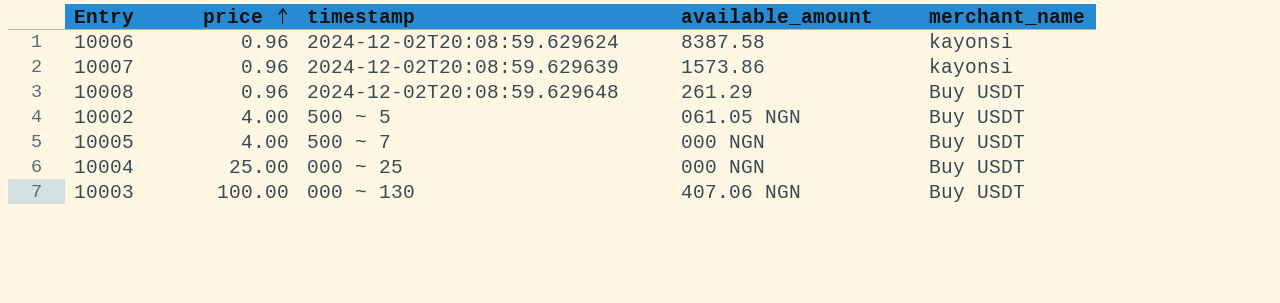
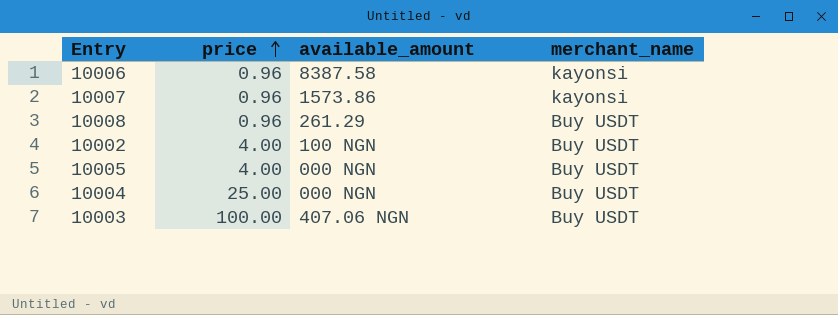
column timestamp | position: 3 -> none
10002 | available_amount: 061.05 NGN -> 100 NGN

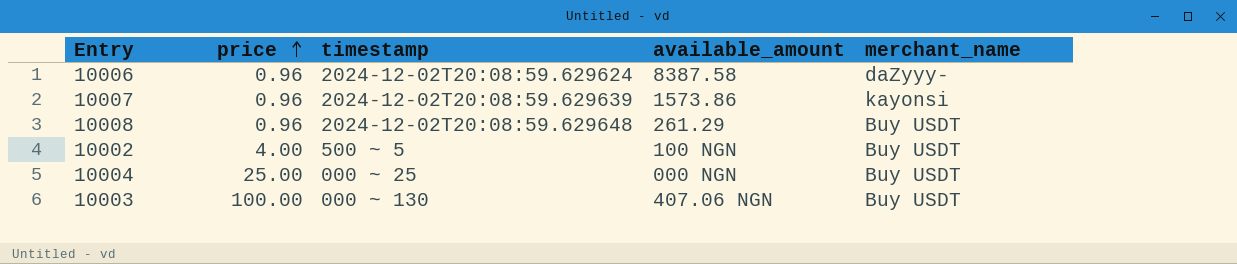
column timestamp | position: none -> 3
row 10005: 4.00 | 000 NGN | Buy USDT -> none
10006 | merchant_name: kayonsi -> daZyyy-

